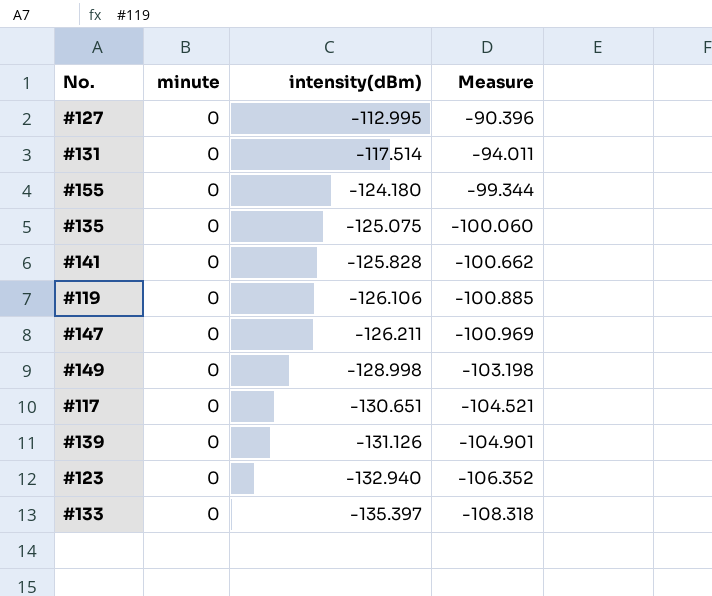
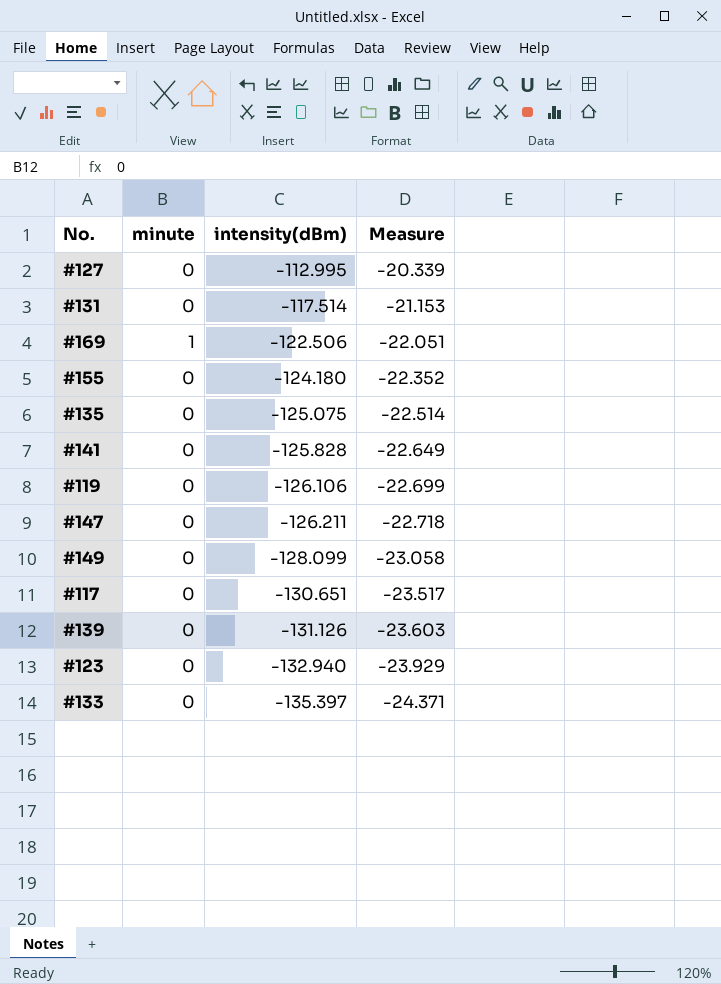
column Measure | formula: [intensity(dBm)] * 0.8 -> [intensity(dBm)] * 0.18
row #169: none -> 1 | -122.506 | -22.051
#149 | intensity(dBm): -128.998 -> -128.099

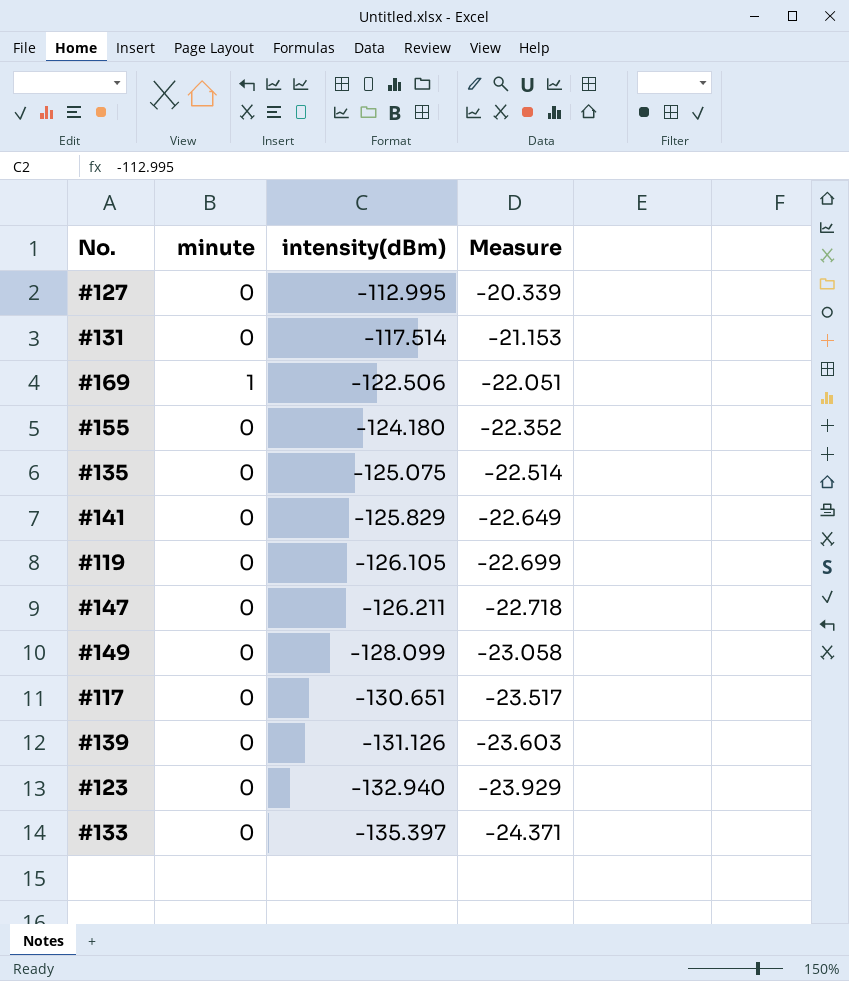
#141 | intensity(dBm): -125.828 -> -125.829
#119 | intensity(dBm): -126.106 -> -126.105

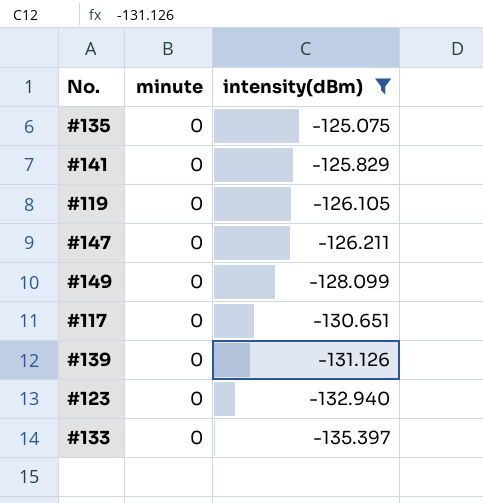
filter: none -> intensity(dBm) <= -125.075
column Measure | formula: [intensity(dBm)] * 0.18 -> none

